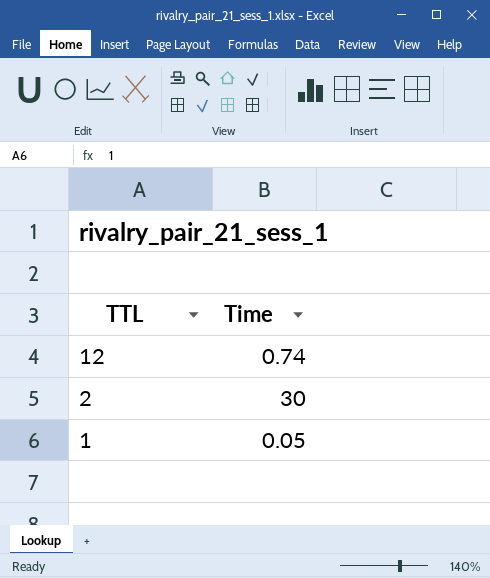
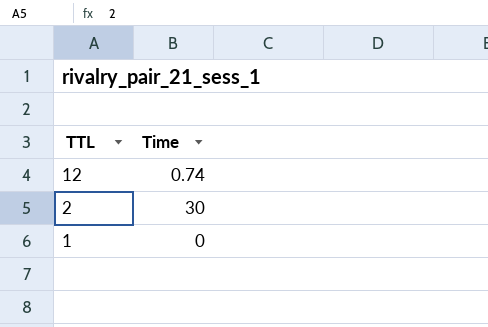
1 | Time: 0.05 -> 0

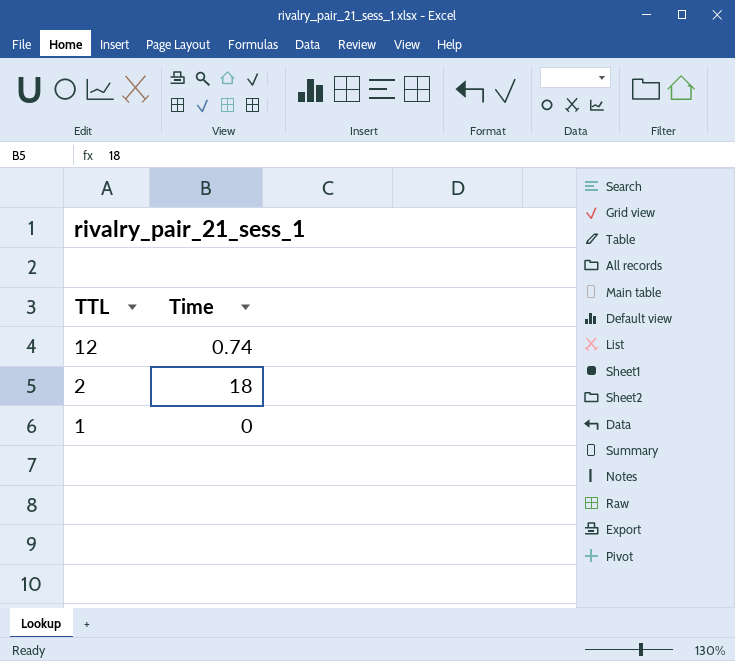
2 | Time: 30 -> 18

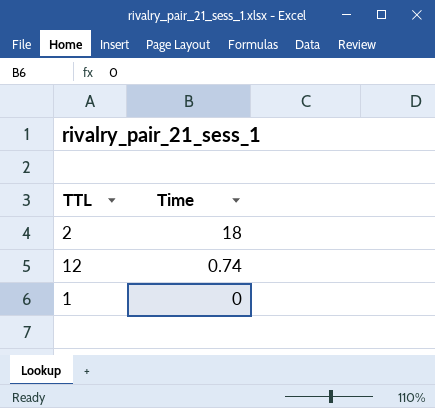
row order: TTL descending -> Time descending

